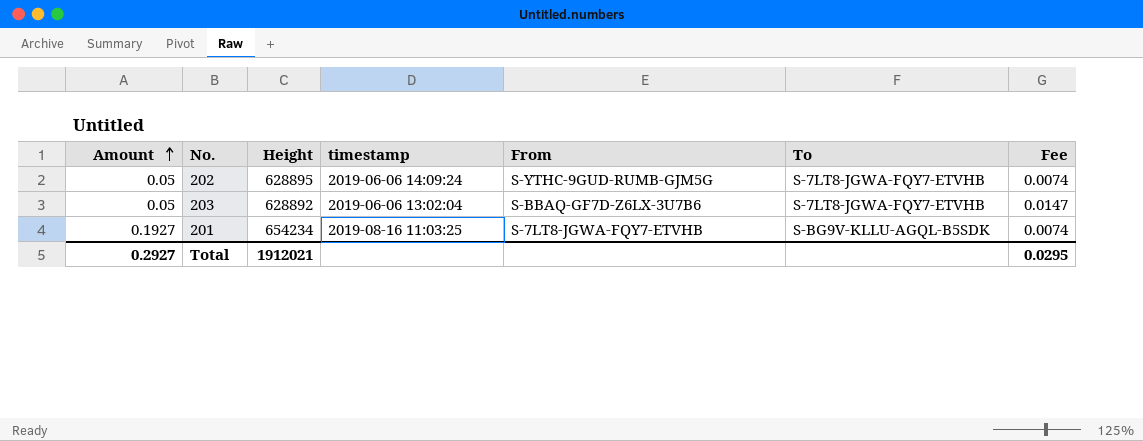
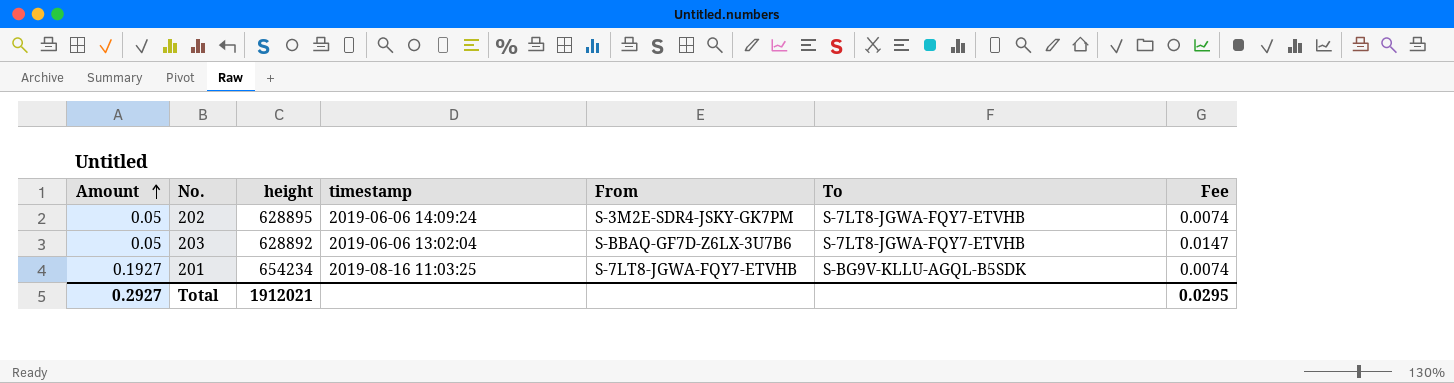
column name: Height -> height
202 | From: S-YTHC-9GUD-RUMB-GJM5G -> S-3M2E-SDR4-JSKY-GK7PM

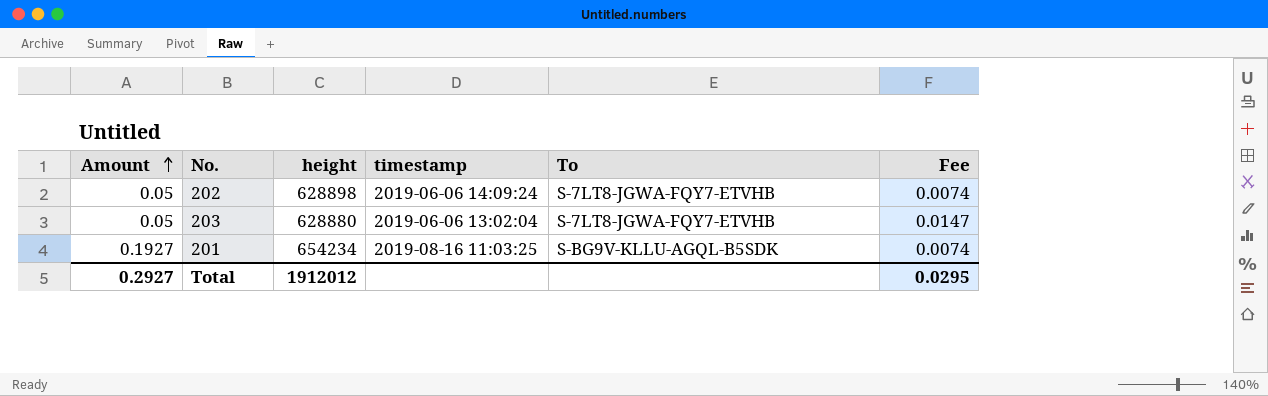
column From | position: 5 -> none
202 | height: 628895 -> 628898
203 | height: 628892 -> 628880
Total | height: 1912021 -> 1912012

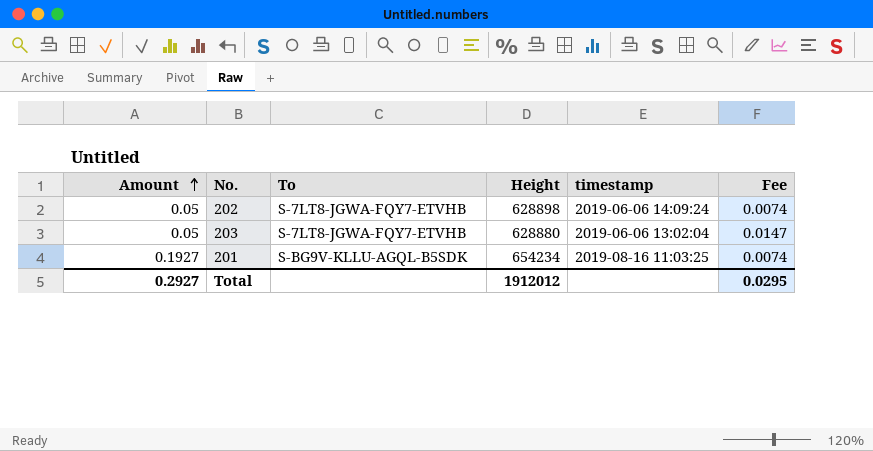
column To | position: 5 -> 3
column name: height -> Height

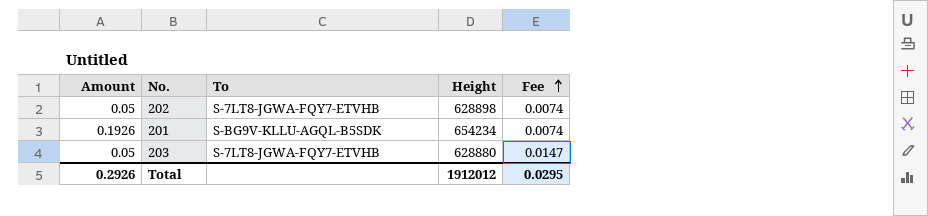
row order: Amount ascending -> Fee ascending
column timestamp | position: 5 -> none
201 | Amount: 0.1927 -> 0.1926
Total | Amount: 0.2927 -> 0.2926

